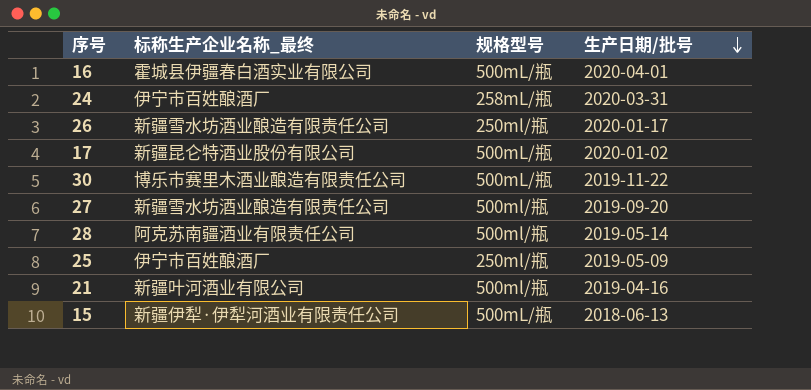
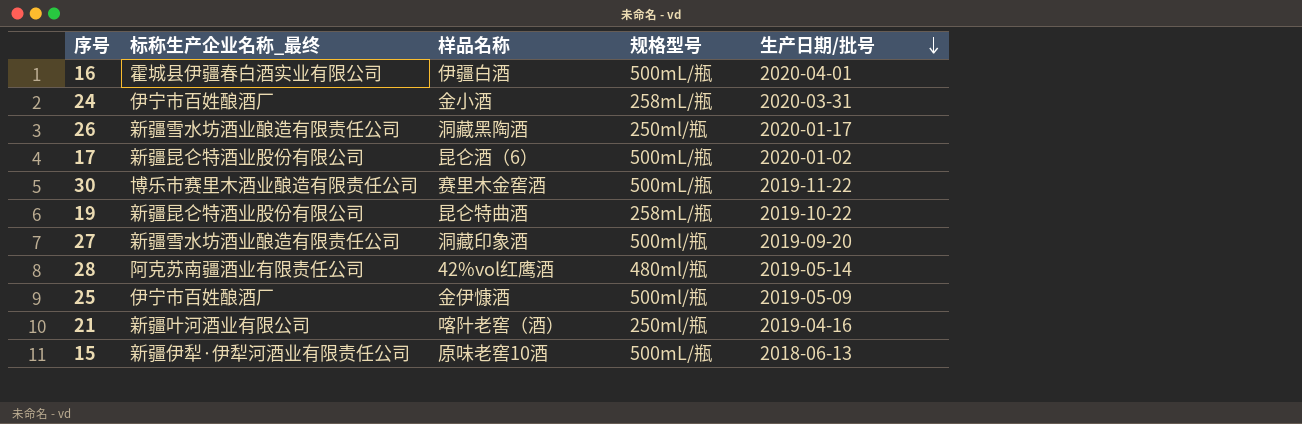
column 样品名称 | position: none -> 3
row 19: none -> 新疆昆仑特酒业股份有限公司 | 昆仑特曲酒 | 258mL/瓶 | 2019-10-22
28 | 规格型号: 500ml/瓶 -> 480ml/瓶
25 | 规格型号: 250ml/瓶 -> 500ml/瓶
21 | 规格型号: 500ml/瓶 -> 250ml/瓶

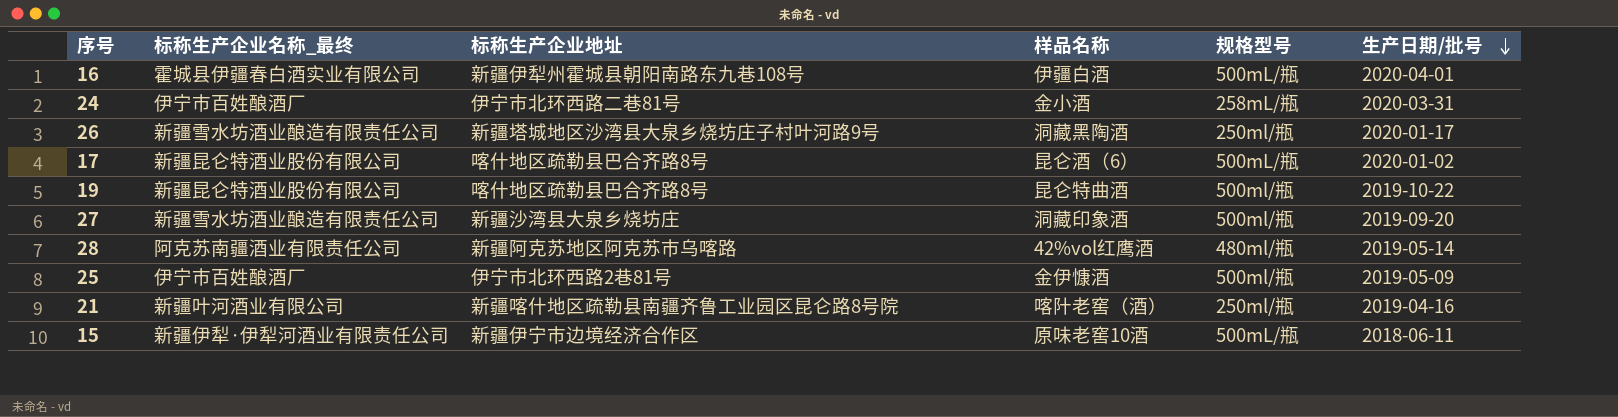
column 标称生产企业地址 | position: none -> 3
row 30: 博乐市赛里木酒业酿造有限责任公司 | 赛里木金窖酒 | 500mL/瓶 | 2019-11-22 -> none
19 | 规格型号: 258mL/瓶 -> 500ml/瓶
15 | 生产日期/批号: 2018-06-13 -> 2018-06-11

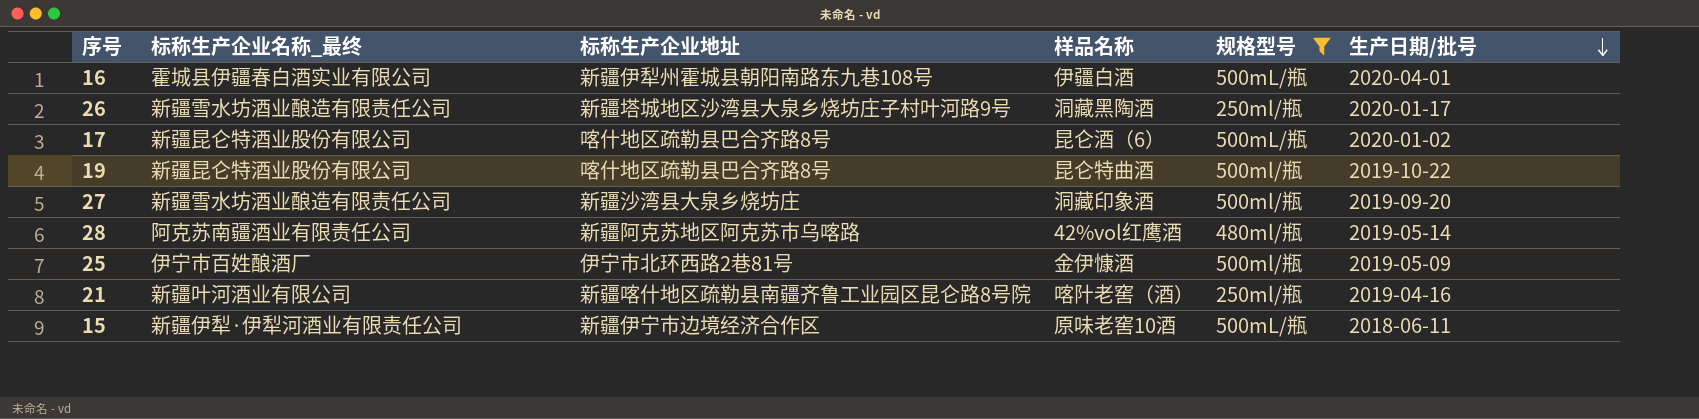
filter: none -> 规格型号 != 258mL/瓶

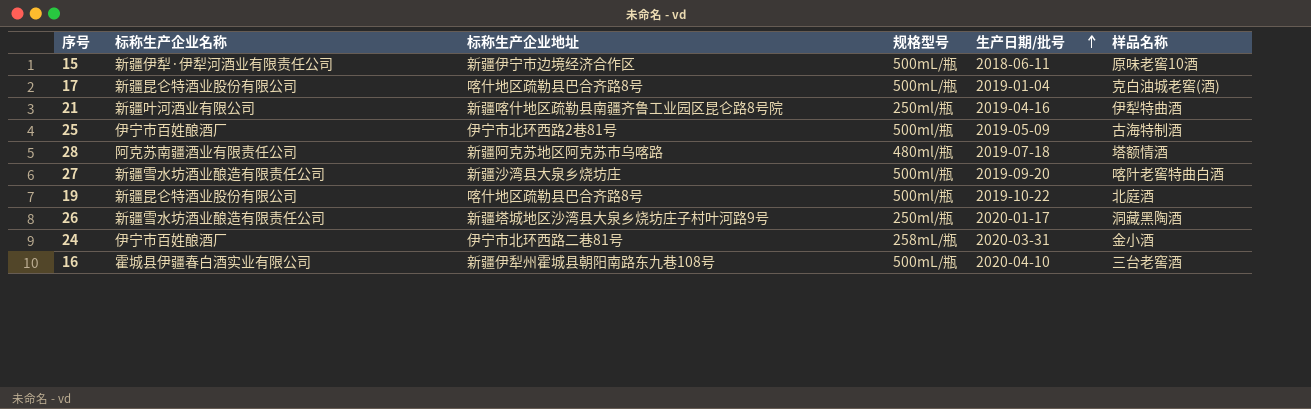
filter: 规格型号 != 258mL/瓶 -> none
row order: 生产日期/批号 descending -> 生产日期/批号 ascending
column name: 标称生产企业名称_最终 -> 标称生产企业名称
column 样品名称 | position: 4 -> 6
17 | 生产日期/批号: 2020-01-02 -> 2019-01-04
17 | 样品名称: 昆仑酒（6） -> 克白油城老窖(酒)
21 | 样品名称: 喀䦹老窖（酒） -> 伊犁特曲酒
25 | 样品名称: 金伊慷酒 -> 古海特制酒
28 | 生产日期/批号: 2019-05-14 -> 2019-07-18
28 | 样品名称: 42%vol红鹰酒 -> 塔额情酒
27 | 样品名称: 洞藏印象酒 -> 喀䦹老窖特曲白酒
19 | 样品名称: 昆仑特曲酒 -> 北庭酒
16 | 生产日期/批号: 2020-04-01 -> 2020-04-10
16 | 样品名称: 伊疆白酒 -> 三台老窖酒

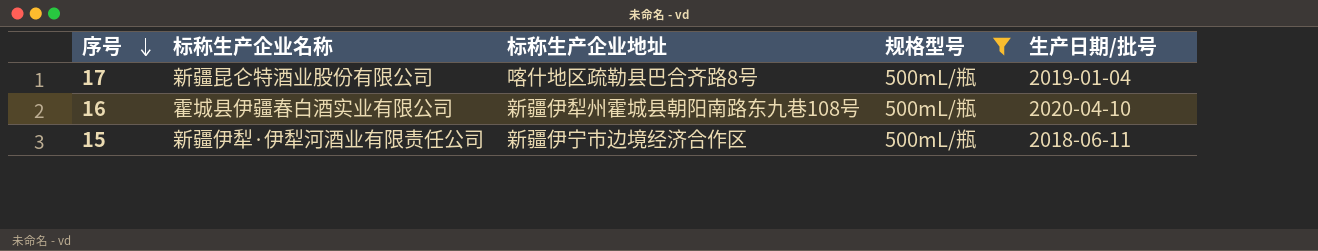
filter: none -> 规格型号 = 500mL/瓶
row order: 生产日期/批号 ascending -> 序号 descending
column 样品名称 | position: 6 -> none

